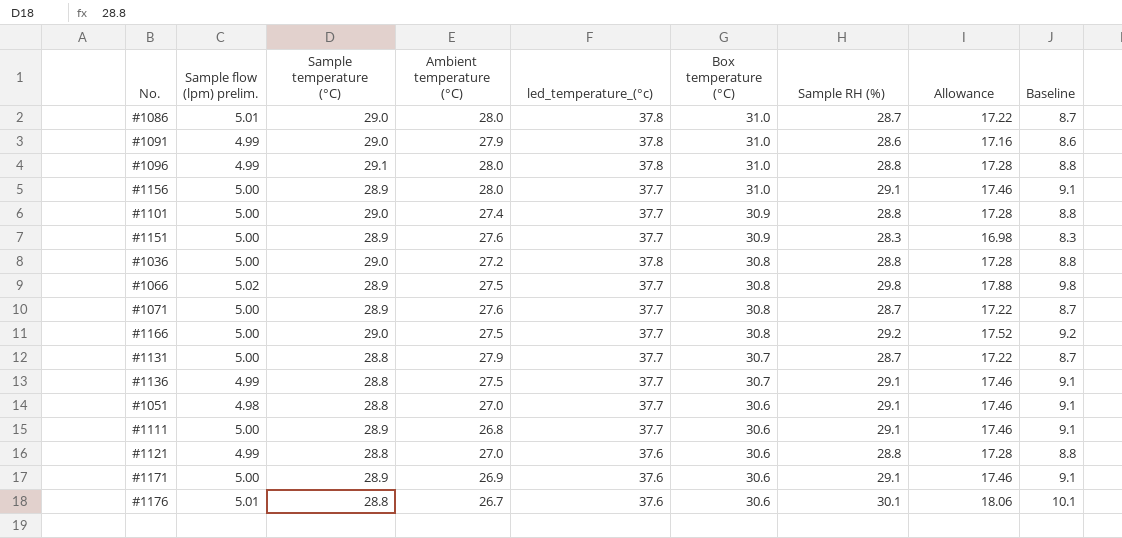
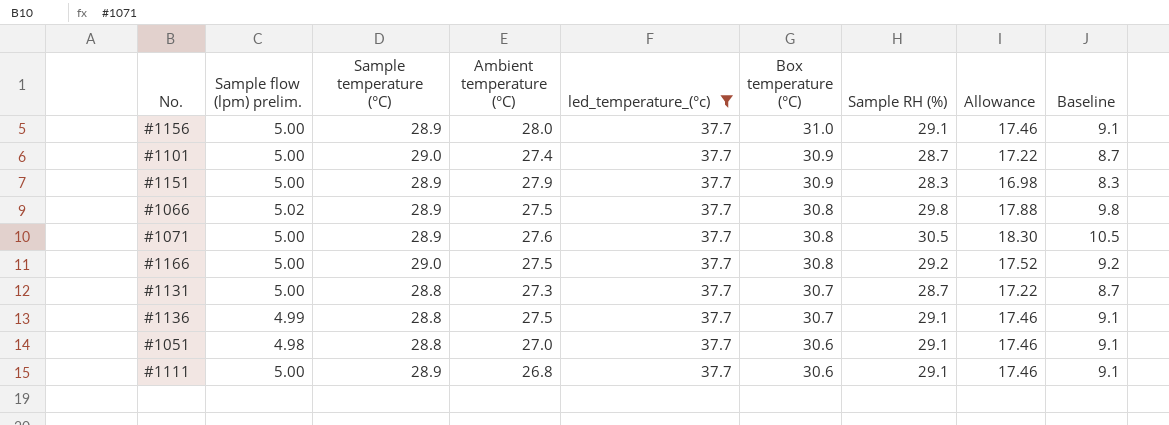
filter: none -> led_temperature_(°c) = 37.7
#1101 | Sample RH (%): 28.8 -> 28.7
#1101 | Allowance: 17.28 -> 17.22
#1101 | Baseline: 8.8 -> 8.7
#1151 | Ambient temperature (°C): 27.6 -> 27.9
#1071 | Sample RH (%): 28.7 -> 30.5
#1071 | Allowance: 17.22 -> 18.30
#1071 | Baseline: 8.7 -> 10.5
#1131 | Ambient temperature (°C): 27.9 -> 27.3

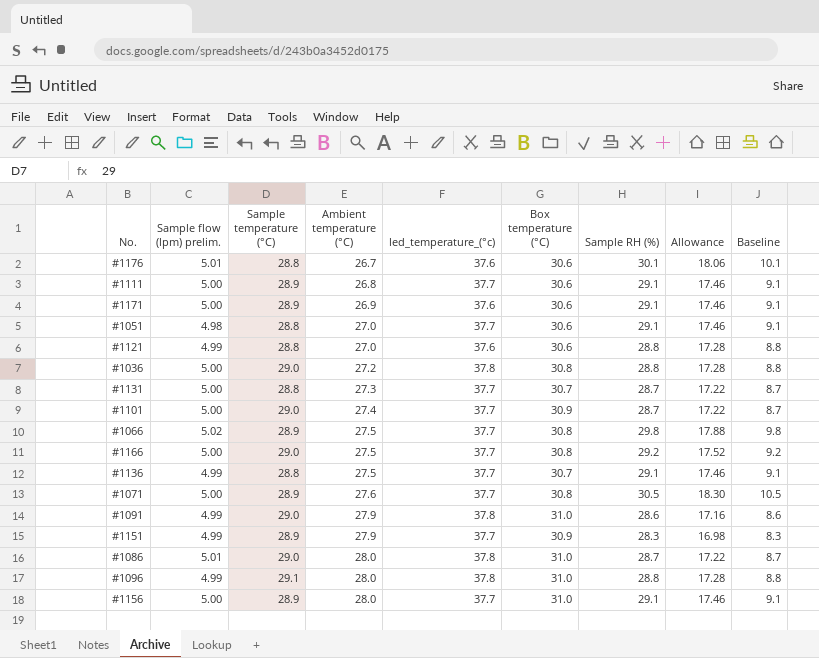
filter: led_temperature_(°c) = 37.7 -> none
row order: Box temperature (°C) descending -> Ambient temperature (°C) ascending
#1151 | Sample flow (lpm) prelim.: 5.00 -> 4.99

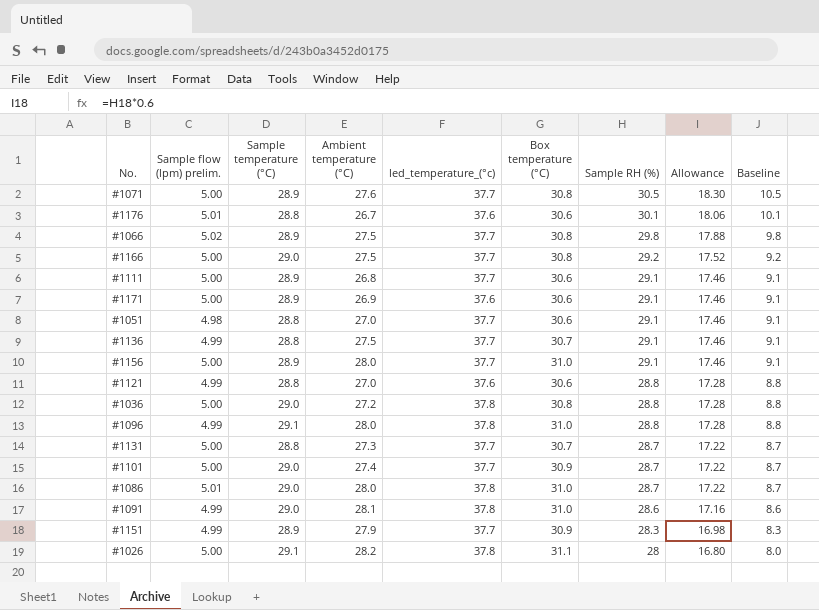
row order: Ambient temperature (°C) ascending -> Sample RH (%) descending
#1091 | Ambient temperature (°C): 27.9 -> 28.1
row #1026: none -> 5.00 | 29.1 | 28.2 | 37.8 | 31.1 | 28 | 16.80 | 8.0

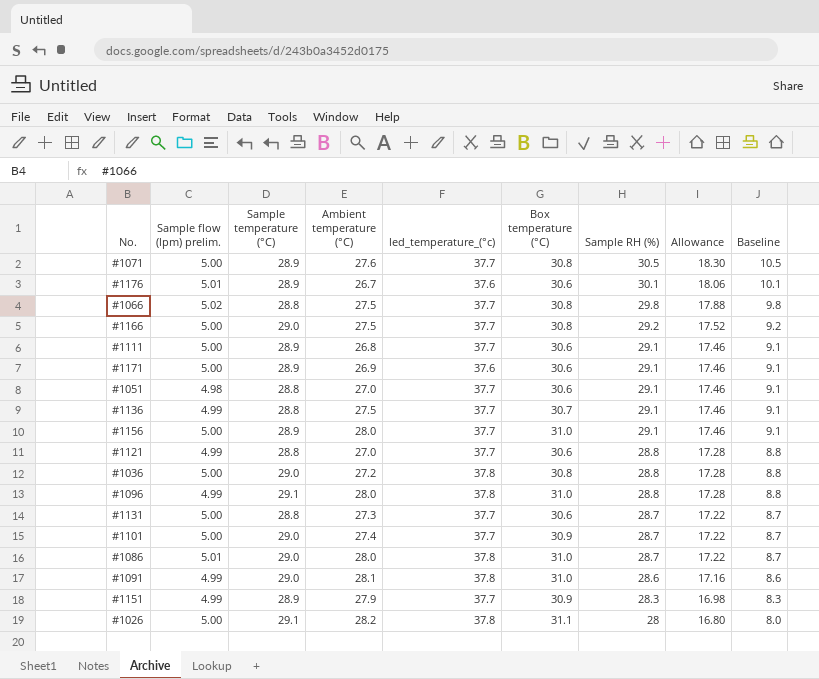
#1176 | Sample temperature (°C): 28.8 -> 28.9
#1066 | Sample temperature (°C): 28.9 -> 28.8
#1121 | led_temperature_(°c): 37.6 -> 37.7
#1131 | Box temperature (°C): 30.7 -> 30.6

